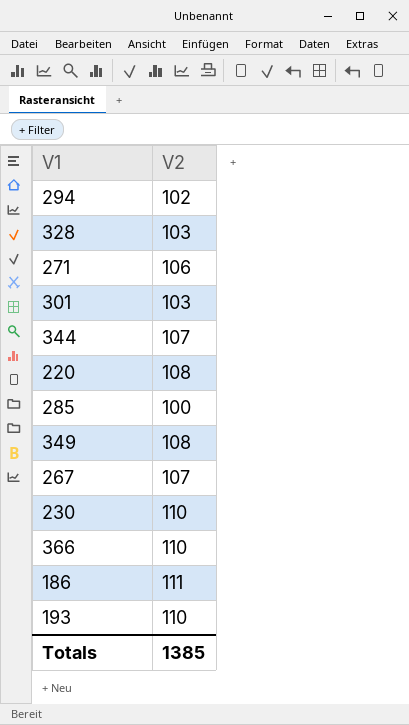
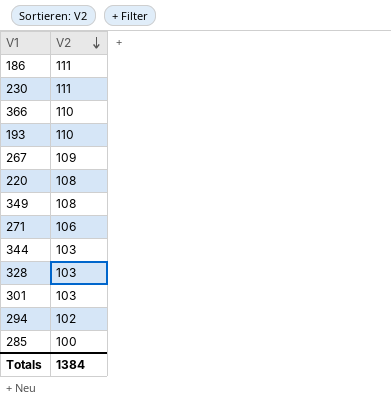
row order: none -> V2 descending
230 | V2: 110 -> 111
267 | V2: 107 -> 109
344 | V2: 107 -> 103
Totals | V2: 1385 -> 1384

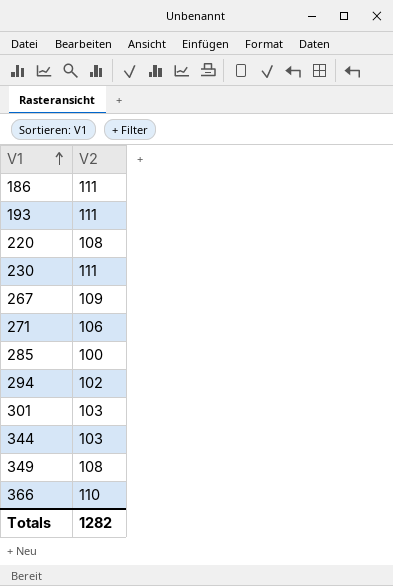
row order: V2 descending -> V1 ascending
row 328: 103 -> none
193 | V2: 110 -> 111
Totals | V2: 1384 -> 1282

